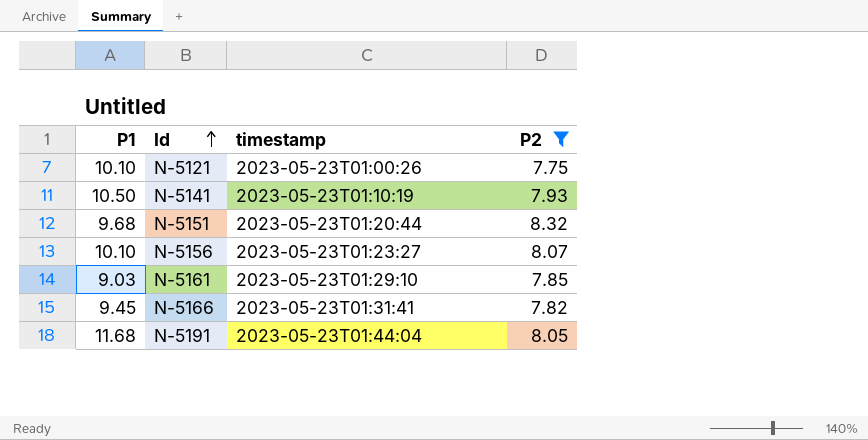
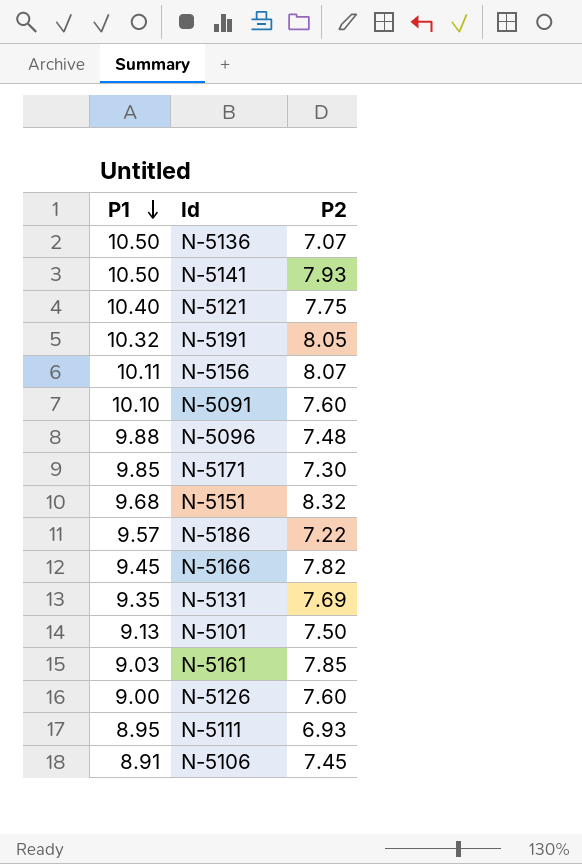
filter: P2 >= 7.75 -> none
row order: Id ascending -> P1 descending
column timestamp | position: 3 -> none
N-5121 | P1: 10.10 -> 10.40
N-5191 | P1: 11.68 -> 10.32
N-5156 | P1: 10.10 -> 10.11

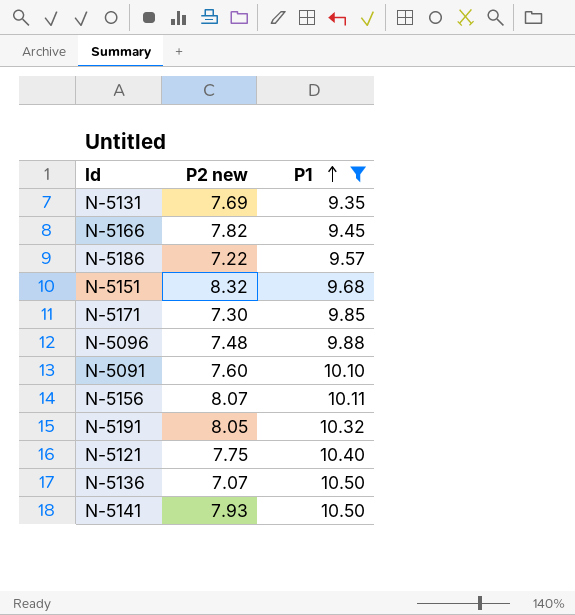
filter: none -> P1 >= 9.35
row order: P1 descending -> P1 ascending
column name: P2 -> P2 new
column P1 | position: 1 -> 3

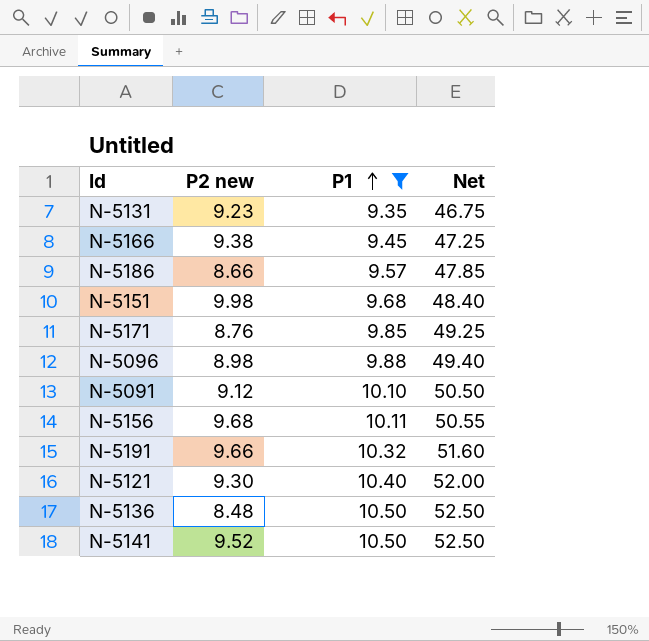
column Net | formula: none -> [P1] * 5
N-5131 | P2 new: 7.69 -> 9.23
N-5166 | P2 new: 7.82 -> 9.38
N-5186 | P2 new: 7.22 -> 8.66
N-5151 | P2 new: 8.32 -> 9.98
N-5171 | P2 new: 7.30 -> 8.76
N-5096 | P2 new: 7.48 -> 8.98
N-5091 | P2 new: 7.60 -> 9.12
N-5156 | P2 new: 8.07 -> 9.68
N-5191 | P2 new: 8.05 -> 9.66
N-5121 | P2 new: 7.75 -> 9.30
N-5136 | P2 new: 7.07 -> 8.48
N-5141 | P2 new: 7.93 -> 9.52

